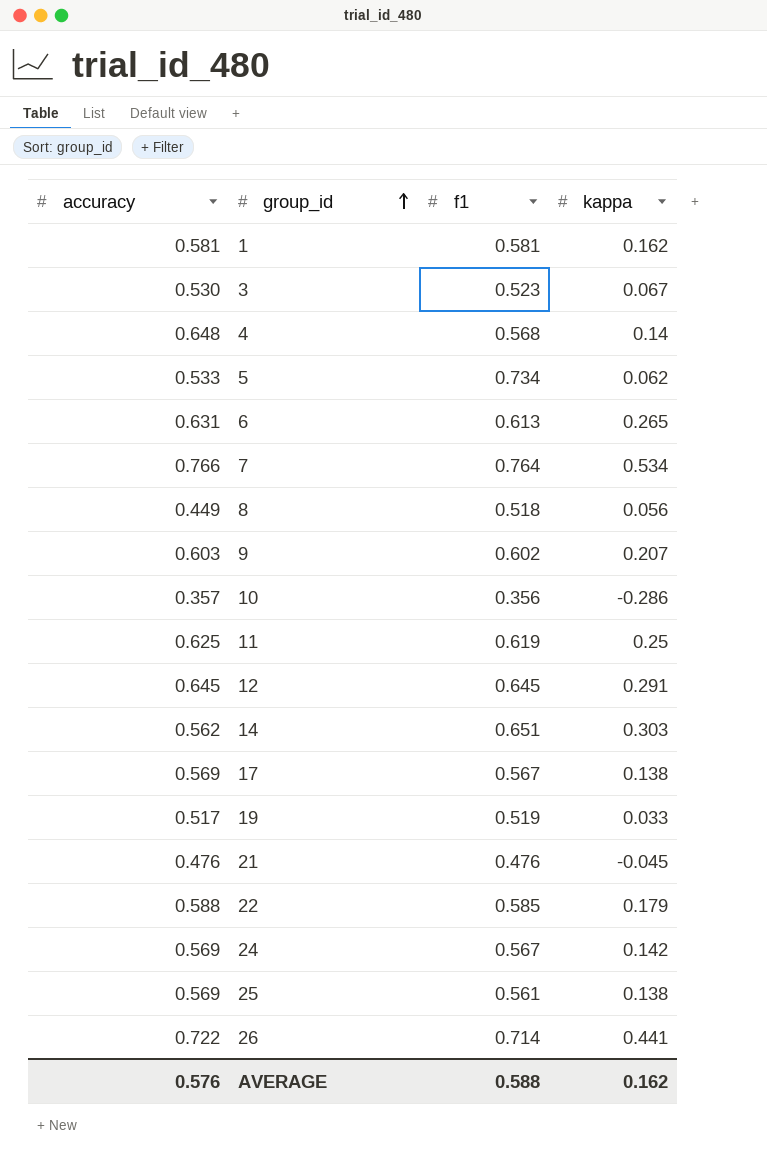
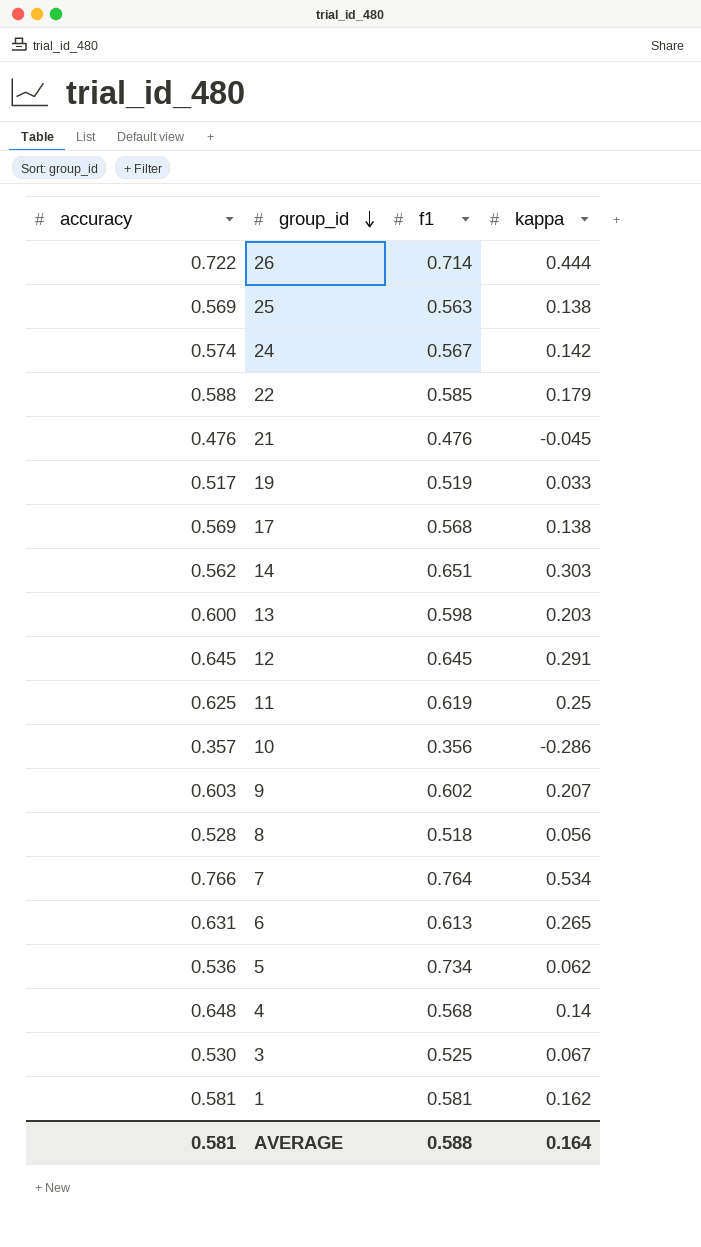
row order: group_id ascending -> group_id descending
26 | kappa: 0.441 -> 0.444
25 | f1: 0.561 -> 0.563
24 | accuracy: 0.569 -> 0.574
17 | f1: 0.567 -> 0.568
row 13: none -> 0.600 | 0.598 | 0.203
8 | accuracy: 0.449 -> 0.528
5 | accuracy: 0.533 -> 0.536
3 | f1: 0.523 -> 0.525
AVERAGE | accuracy: 0.576 -> 0.581
AVERAGE | kappa: 0.162 -> 0.164

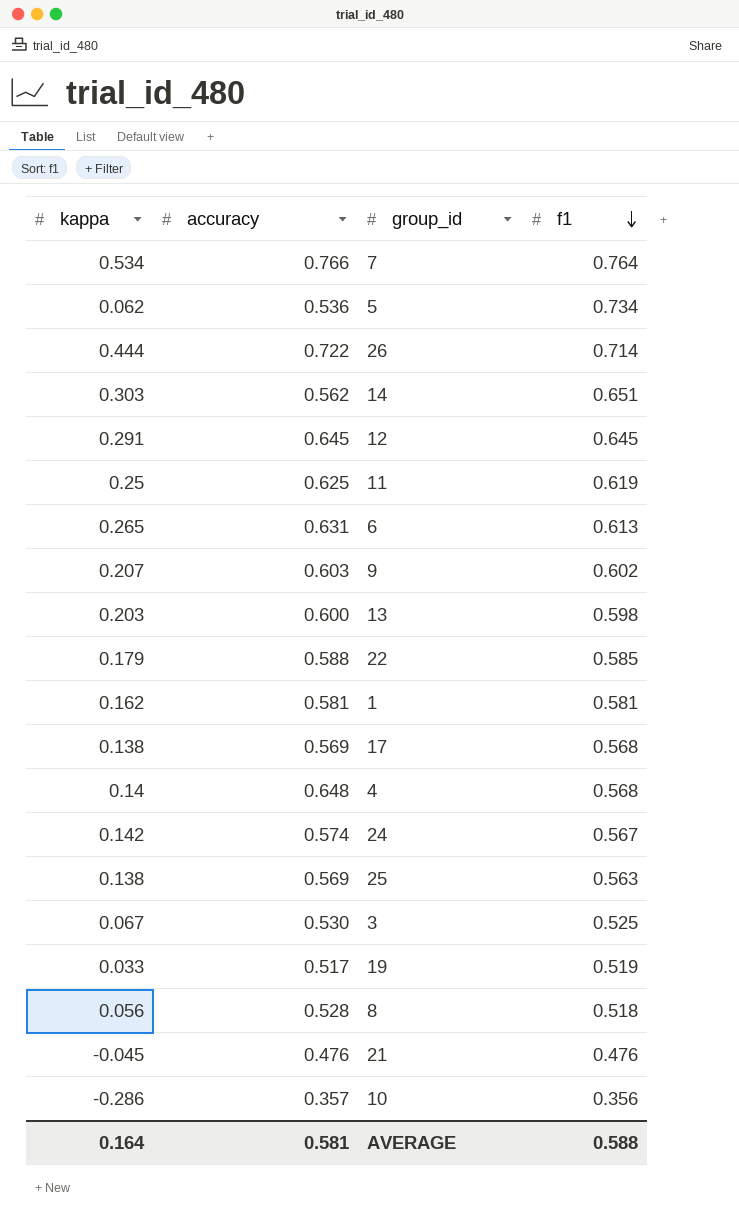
row order: group_id descending -> f1 descending
column kappa | position: 4 -> 1

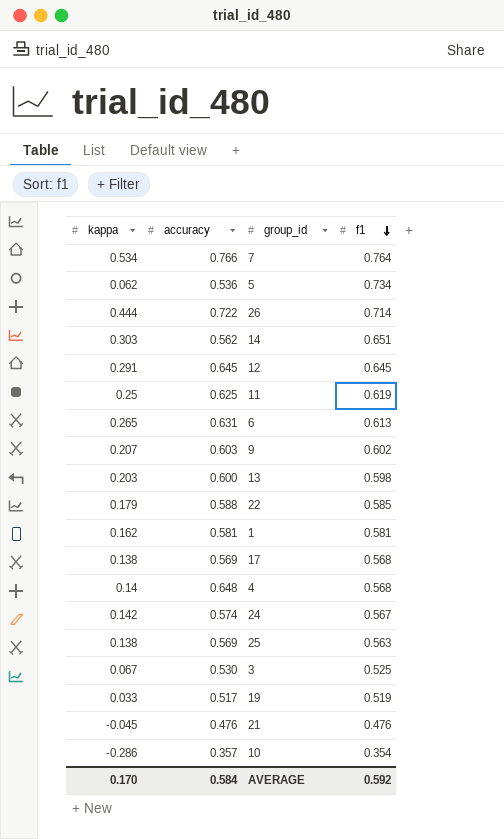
row 8: 0.056 | 0.528 | 0.518 -> none
10 | f1: 0.356 -> 0.354
AVERAGE | kappa: 0.164 -> 0.170
AVERAGE | accuracy: 0.581 -> 0.584
AVERAGE | f1: 0.588 -> 0.592

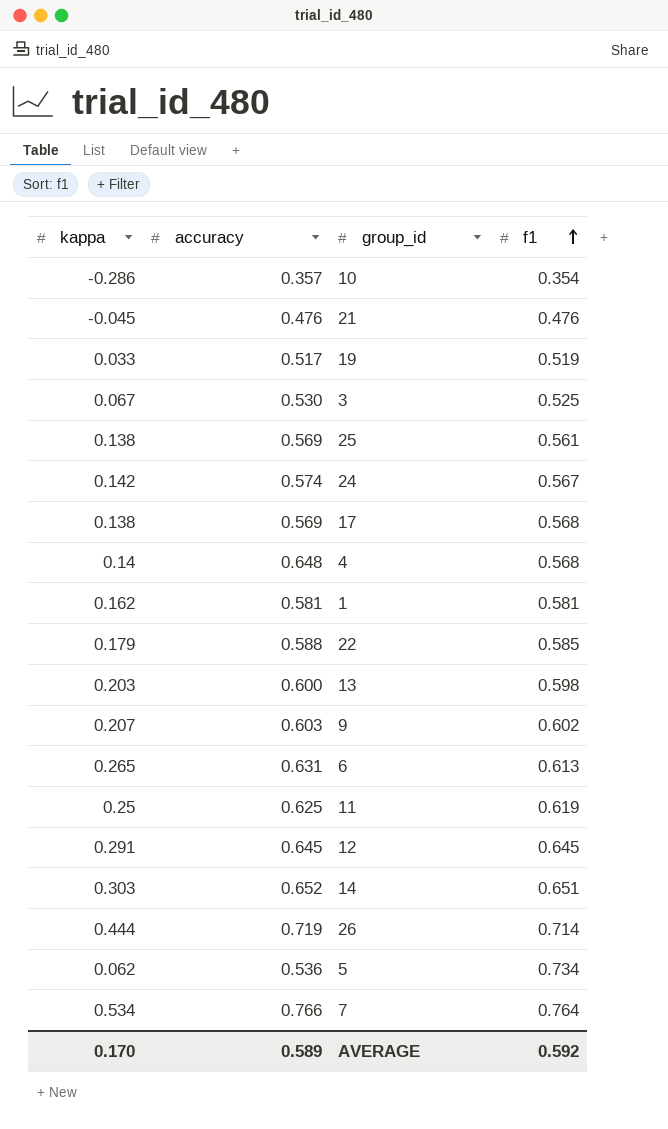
row order: f1 descending -> f1 ascending
25 | f1: 0.563 -> 0.561
14 | accuracy: 0.562 -> 0.652
26 | accuracy: 0.722 -> 0.719
AVERAGE | accuracy: 0.584 -> 0.589

